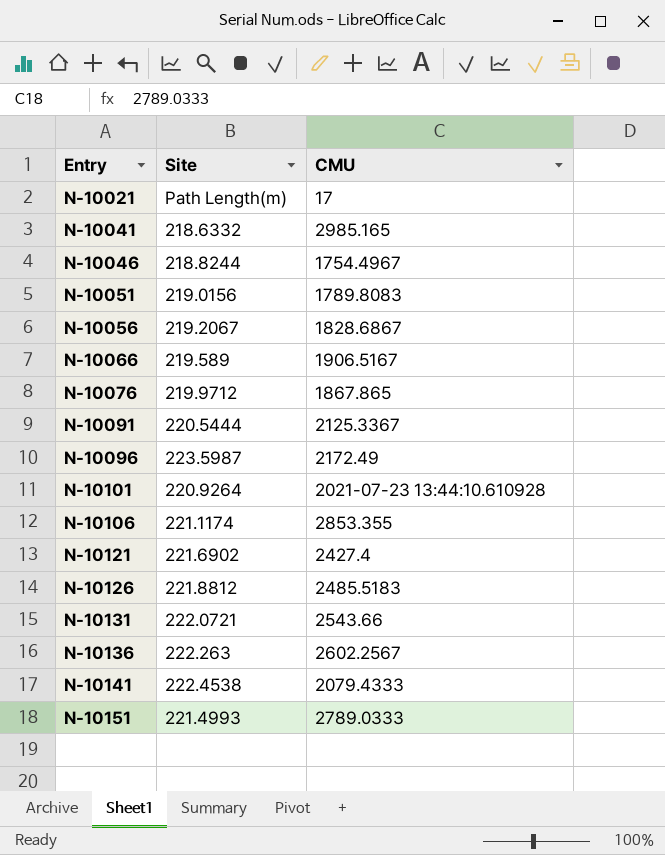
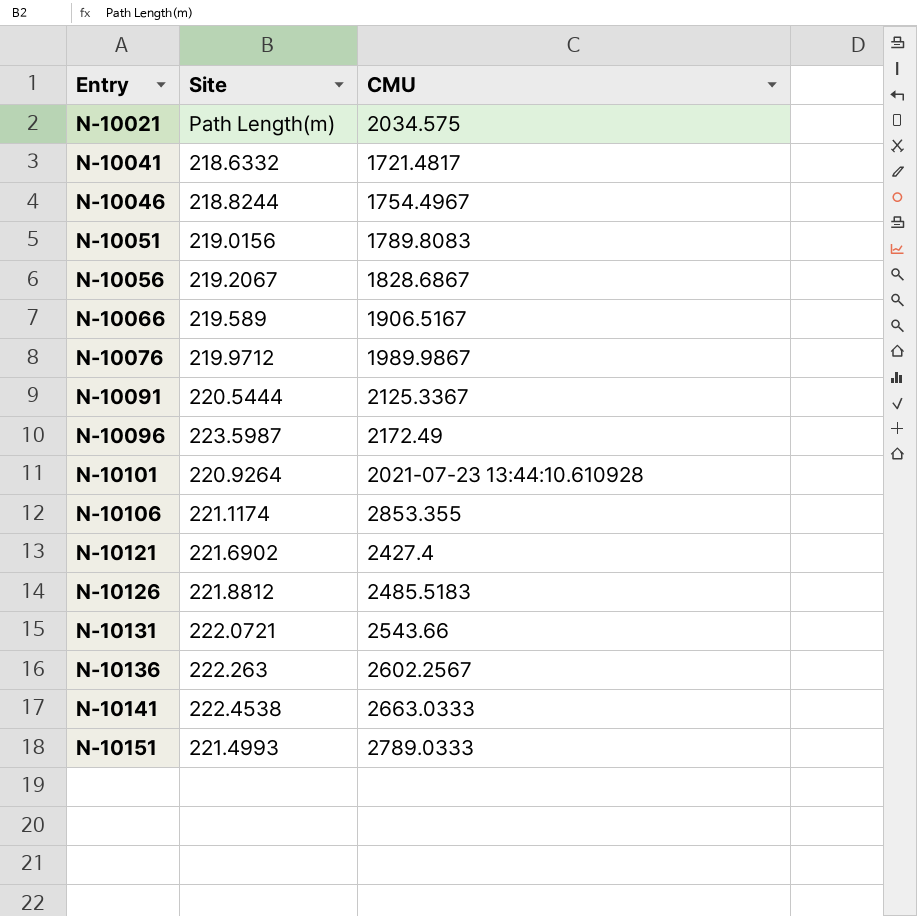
N-10021 | CMU: 17 -> 2034.575
N-10041 | CMU: 2985.165 -> 1721.4817
N-10076 | CMU: 1867.865 -> 1989.9867
N-10141 | CMU: 2079.4333 -> 2663.0333

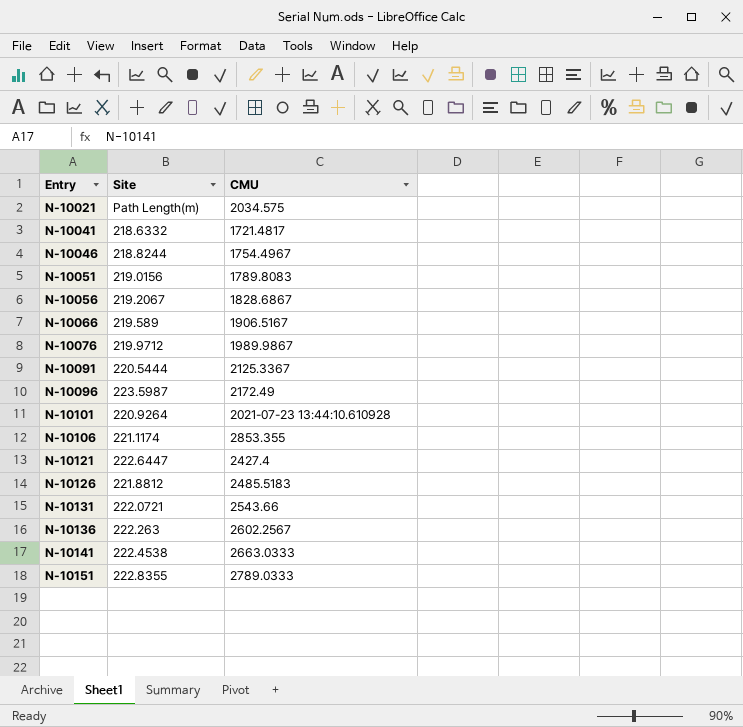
N-10121 | Site: 221.6902 -> 222.6447
N-10151 | Site: 221.4993 -> 222.8355

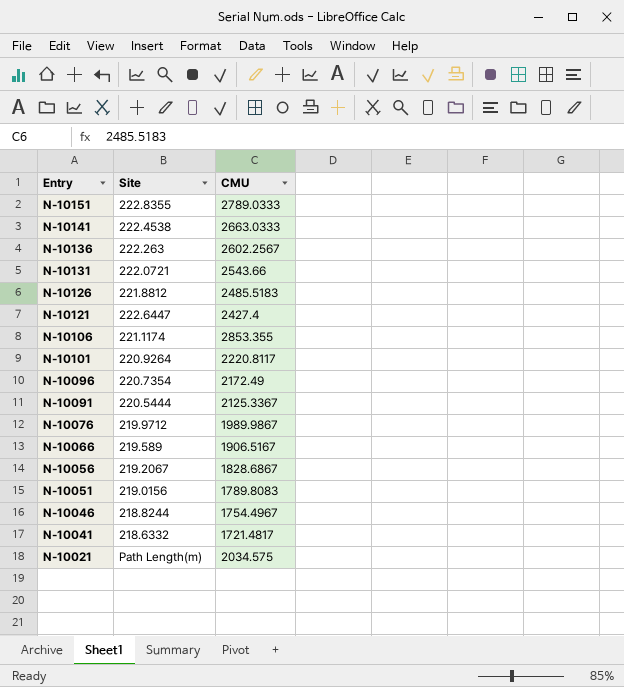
row order: Entry ascending -> Entry descending
N-10101 | CMU: 2021-07-23 13:44:10.610928 -> 2220.8117
N-10096 | Site: 223.5987 -> 220.7354

